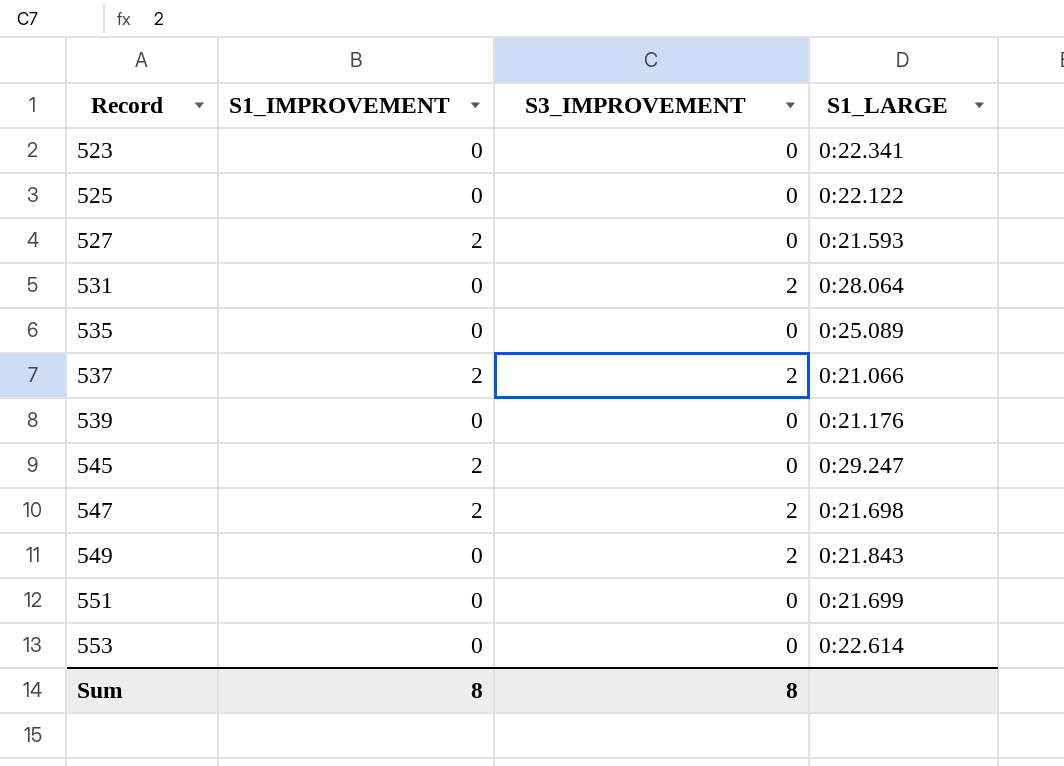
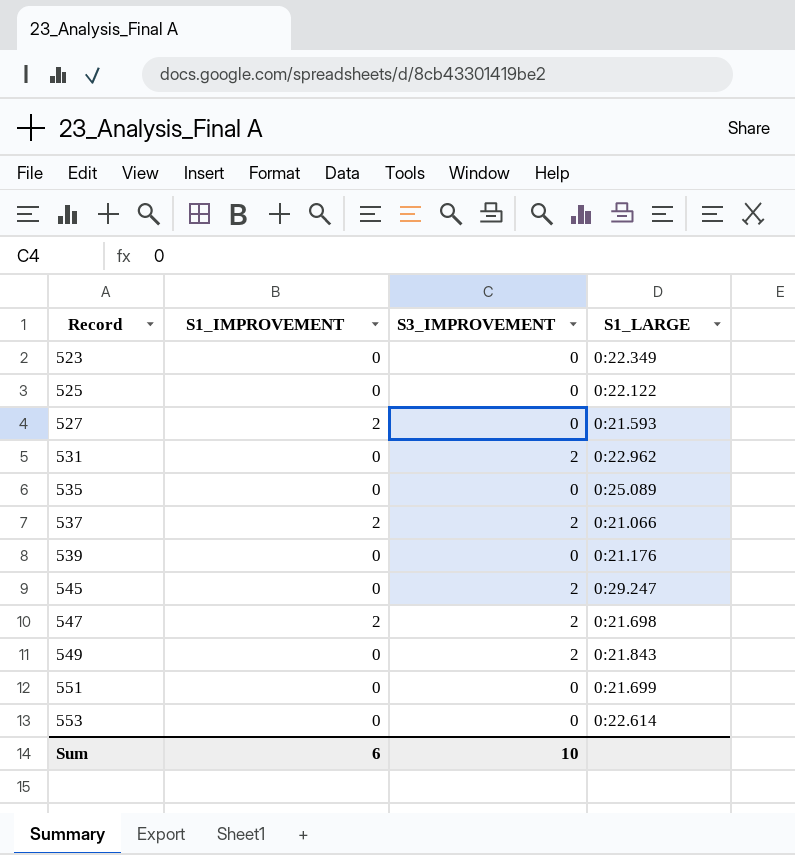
523 | S1_LARGE: 0:22.341 -> 0:22.349
531 | S1_LARGE: 0:28.064 -> 0:22.962
545 | S1_IMPROVEMENT: 2 -> 0
545 | S3_IMPROVEMENT: 0 -> 2
Sum | S1_IMPROVEMENT: 8 -> 6
Sum | S3_IMPROVEMENT: 8 -> 10

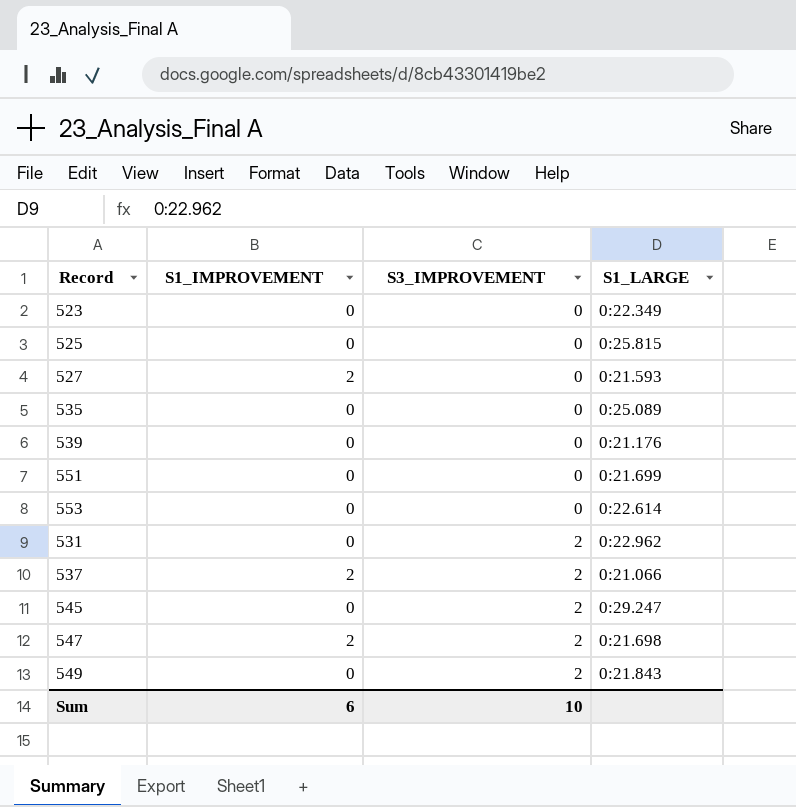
row order: Record ascending -> S3_IMPROVEMENT ascending
525 | S1_LARGE: 0:22.122 -> 0:25.815

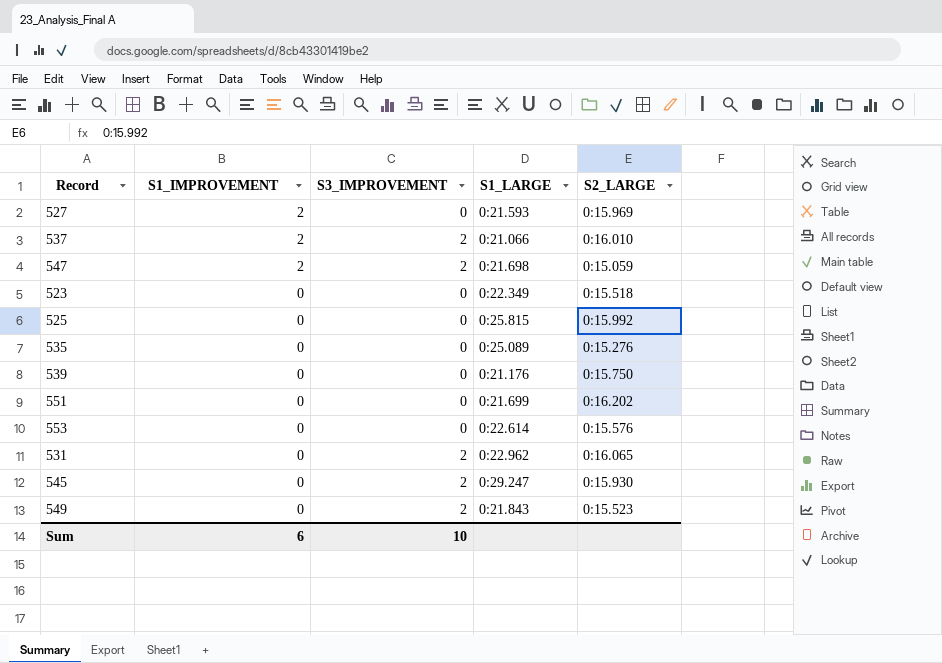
row order: S3_IMPROVEMENT ascending -> S1_IMPROVEMENT descending
column S2_LARGE | position: none -> 5

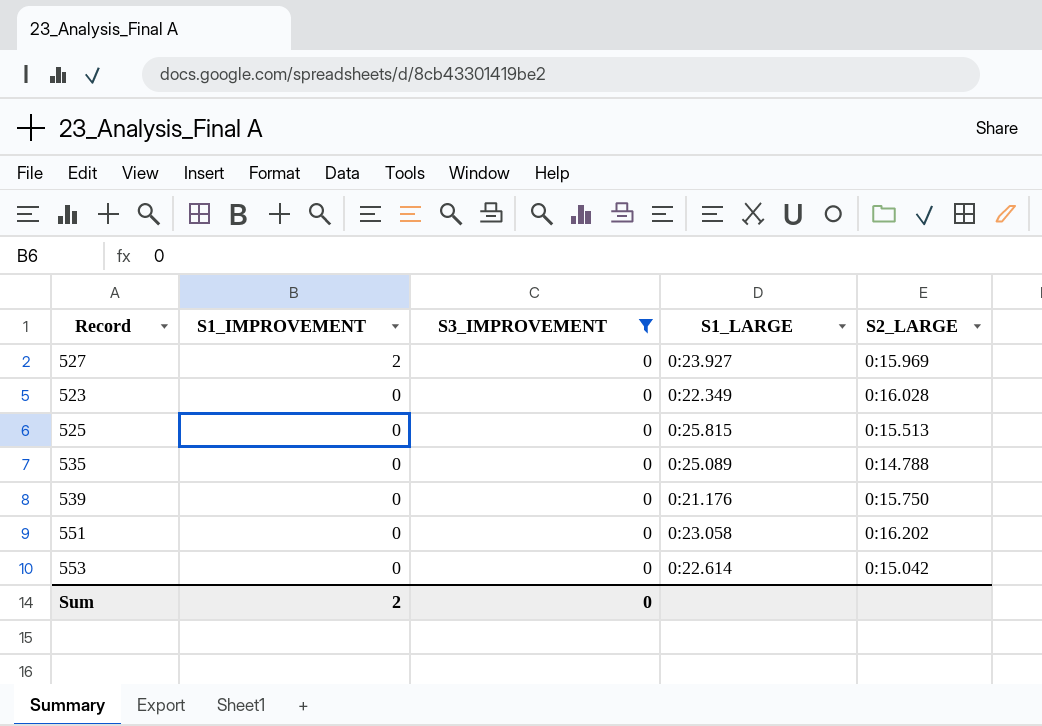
filter: none -> S3_IMPROVEMENT = 0
527 | S1_LARGE: 0:21.593 -> 0:23.927
523 | S2_LARGE: 0:15.518 -> 0:16.028
525 | S2_LARGE: 0:15.992 -> 0:15.513
535 | S2_LARGE: 0:15.276 -> 0:14.788
551 | S1_LARGE: 0:21.699 -> 0:23.058
553 | S2_LARGE: 0:15.576 -> 0:15.042
Sum | S1_IMPROVEMENT: 6 -> 2
Sum | S3_IMPROVEMENT: 10 -> 0

